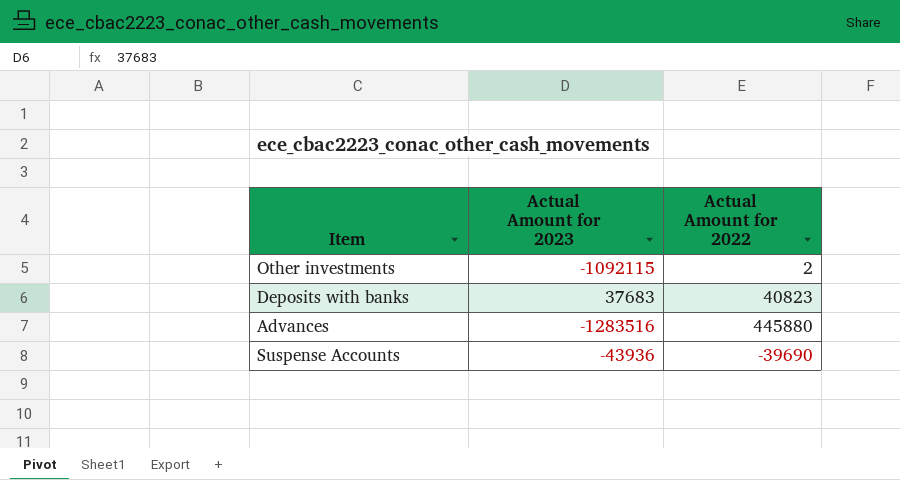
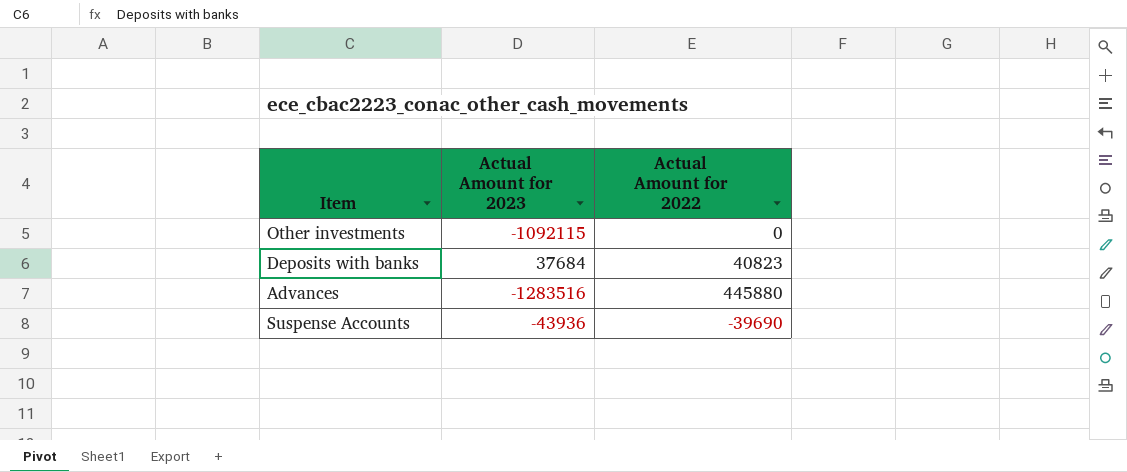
Other investments | Actual Amount for 2022: 2 -> 0
Deposits with banks | Actual Amount for 2023: 37683 -> 37684

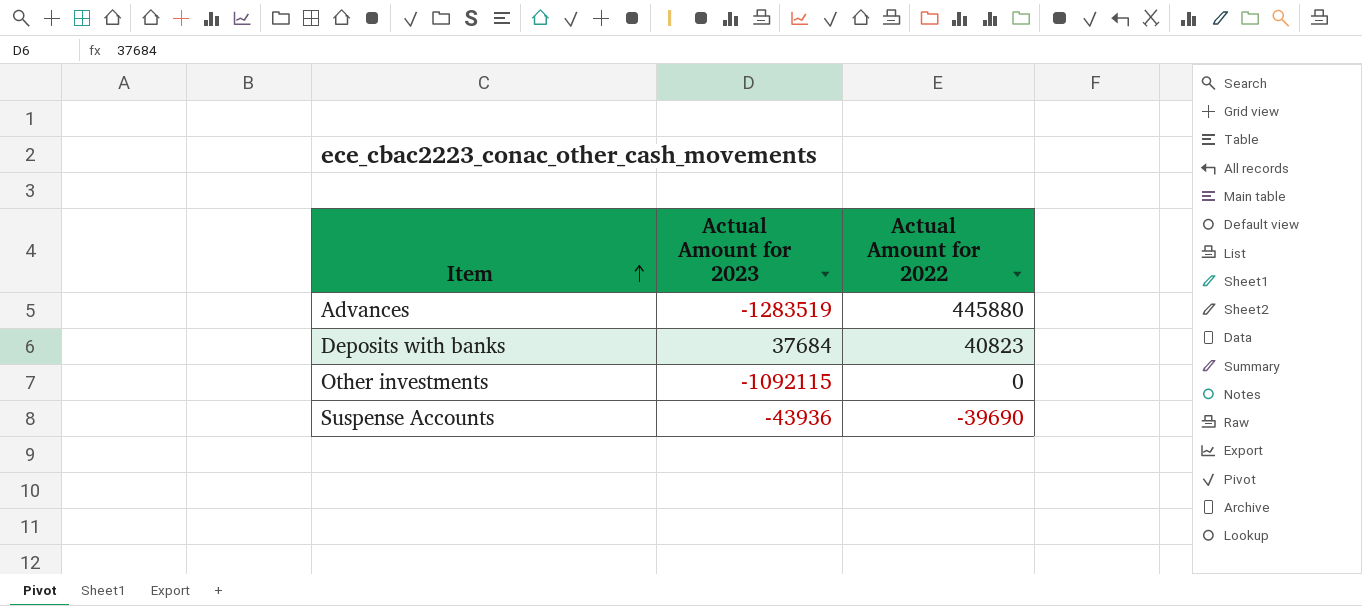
row order: none -> Item ascending
Advances | Actual Amount for 2023: -1283516 -> -1283519

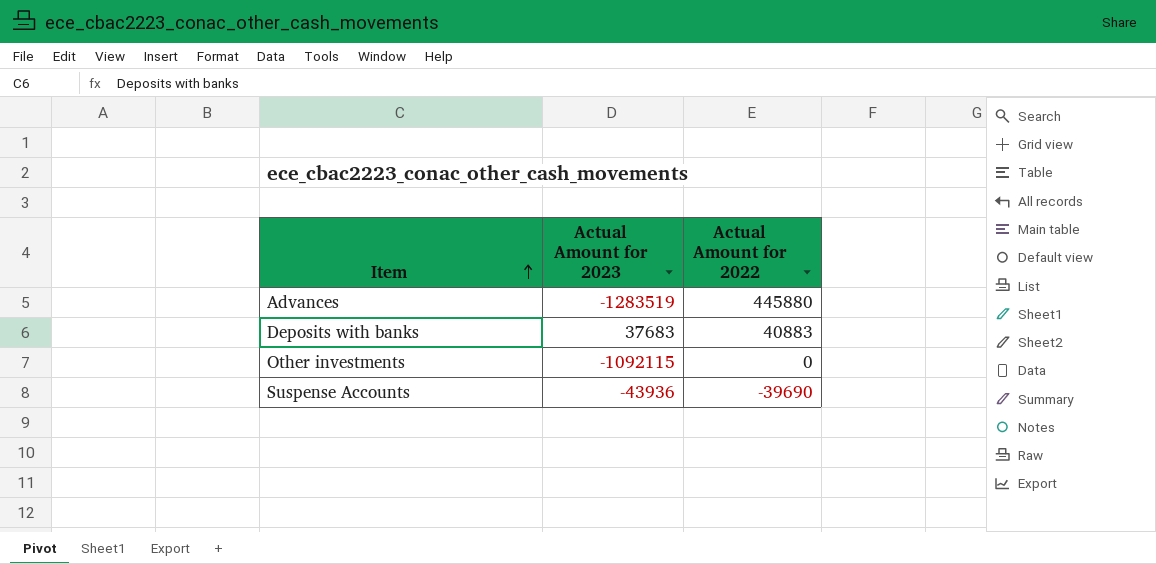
Deposits with banks | Actual Amount for 2023: 37684 -> 37683
Deposits with banks | Actual Amount for 2022: 40823 -> 40883

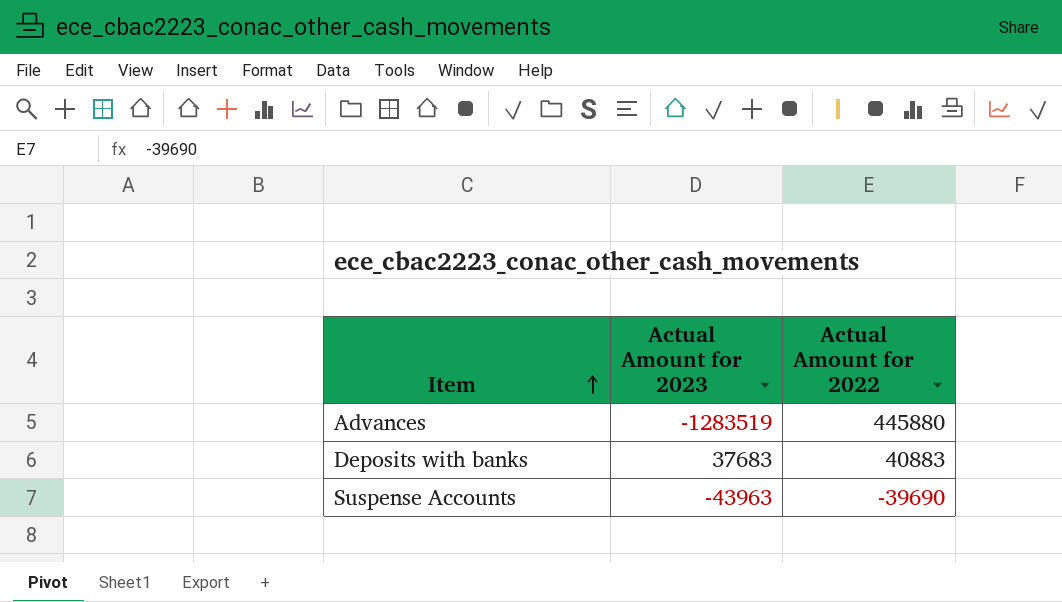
row Other investments: -1092115 | 0 -> none
Suspense Accounts | Actual Amount for 2023: -43936 -> -43963

